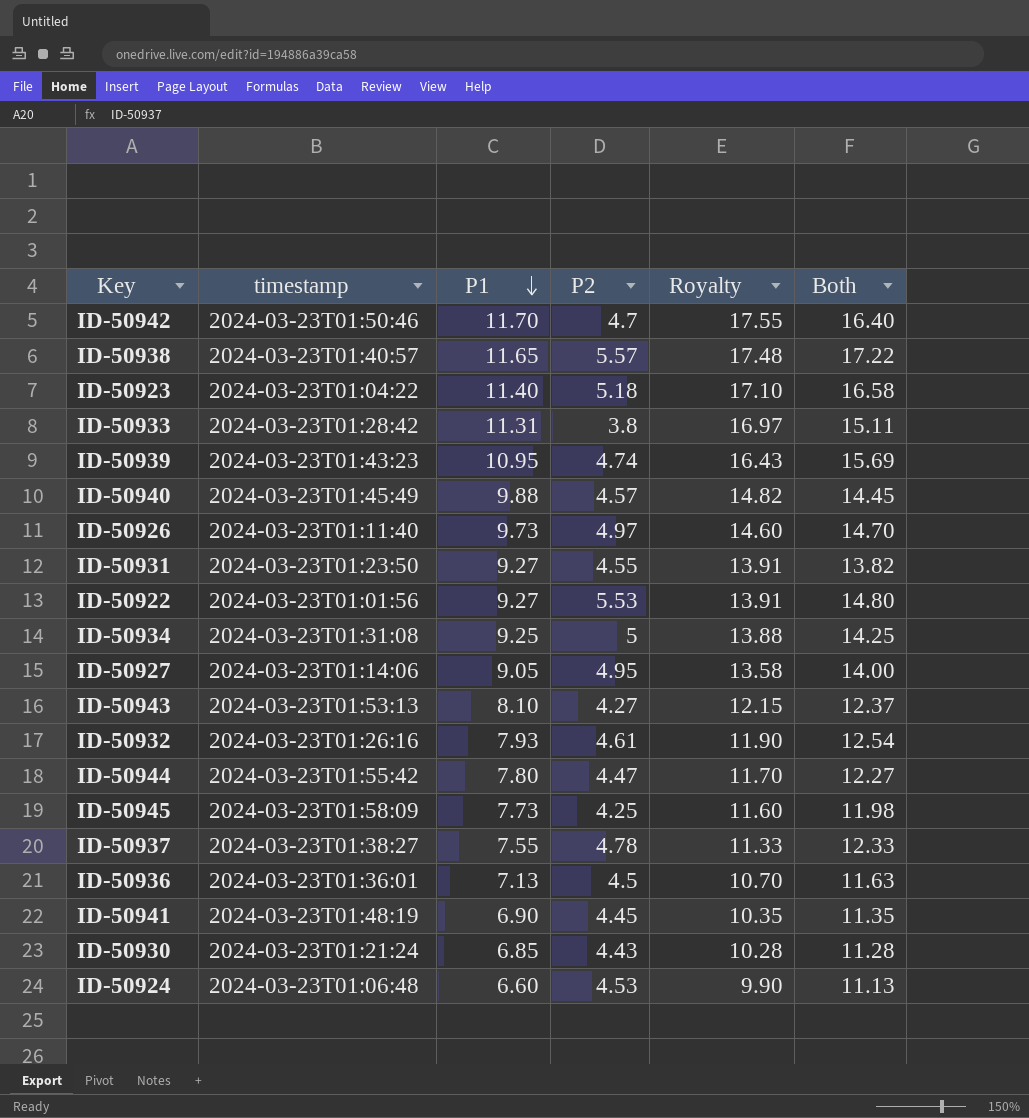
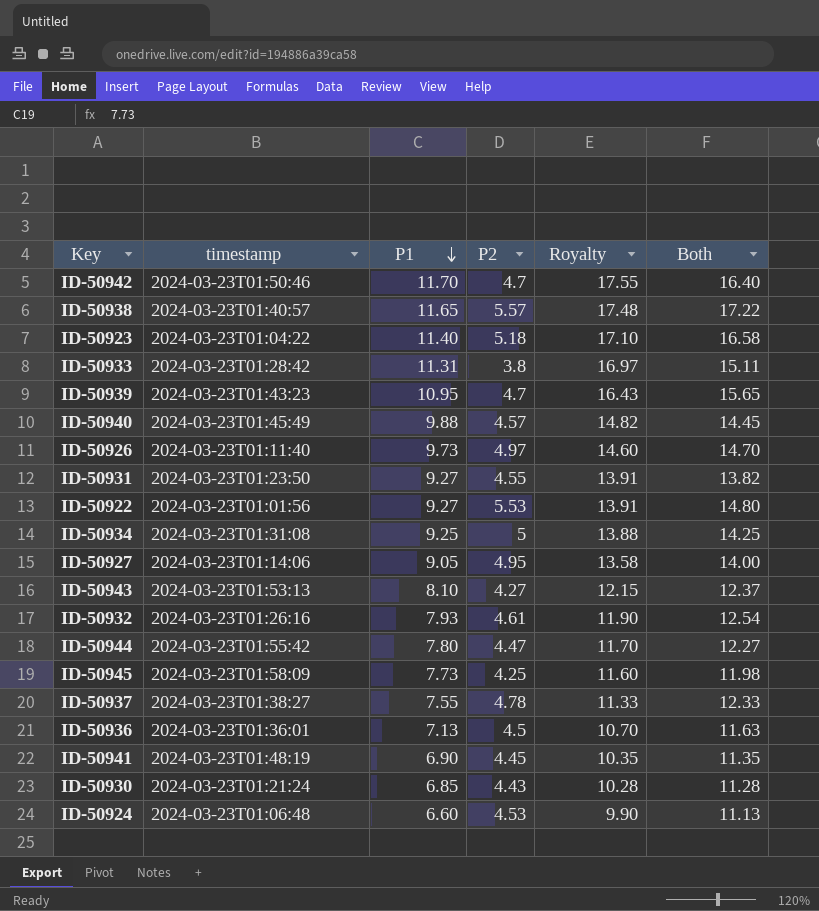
ID-50939 | P2: 4.74 -> 4.7
ID-50939 | Both: 15.69 -> 15.65

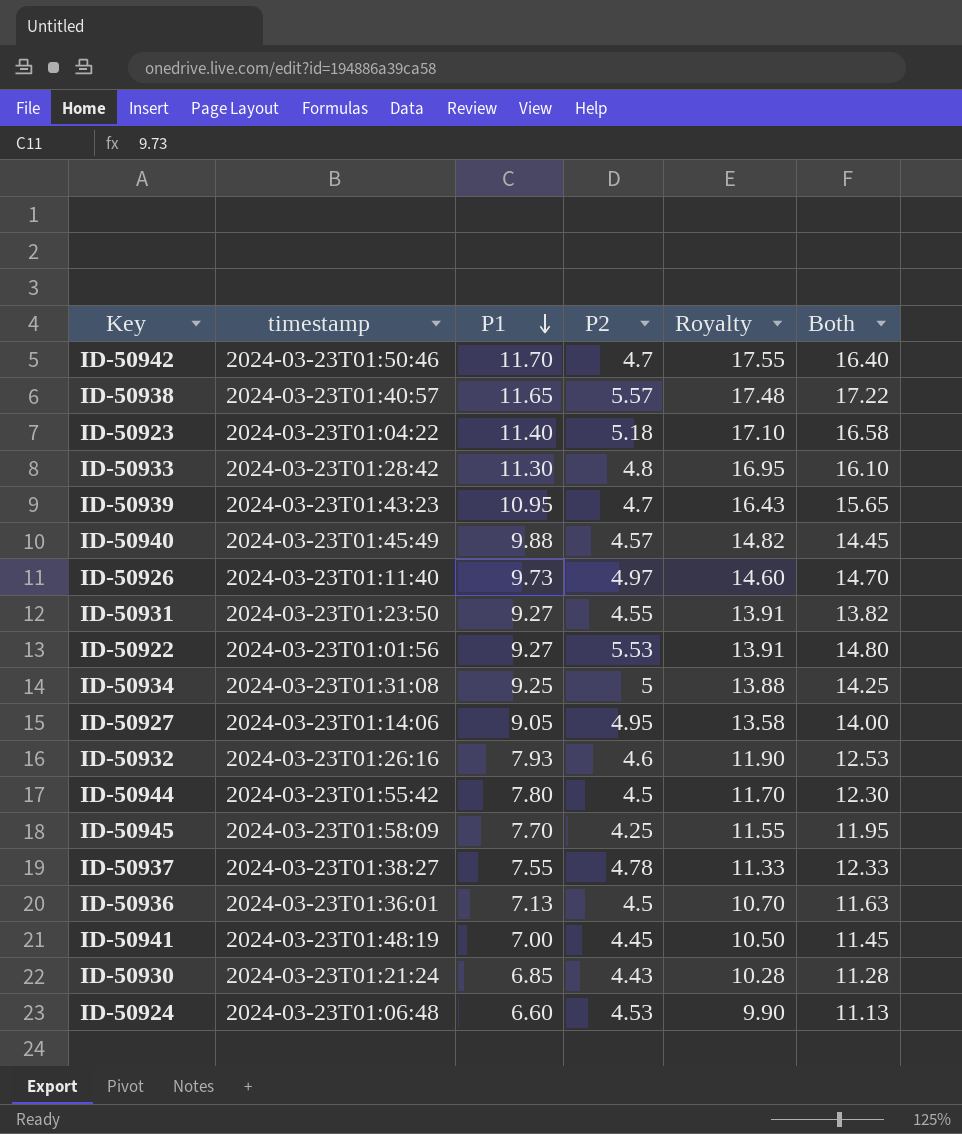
row ID-50943: 2024-03-23T01:53:13 | 8.10 | 4.27 | 12.15 | 12.37 -> none
ID-50933 | P1: 11.31 -> 11.30
ID-50933 | P2: 3.8 -> 4.8
ID-50933 | Royalty: 16.97 -> 16.95
ID-50933 | Both: 15.11 -> 16.10
ID-50932 | P2: 4.61 -> 4.6
ID-50932 | Both: 12.54 -> 12.53
ID-50944 | P2: 4.47 -> 4.5
ID-50944 | Both: 12.27 -> 12.30
ID-50945 | P1: 7.73 -> 7.70
ID-50945 | Royalty: 11.60 -> 11.55
ID-50945 | Both: 11.98 -> 11.95
ID-50941 | P1: 6.90 -> 7.00
ID-50941 | Royalty: 10.35 -> 10.50
ID-50941 | Both: 11.35 -> 11.45

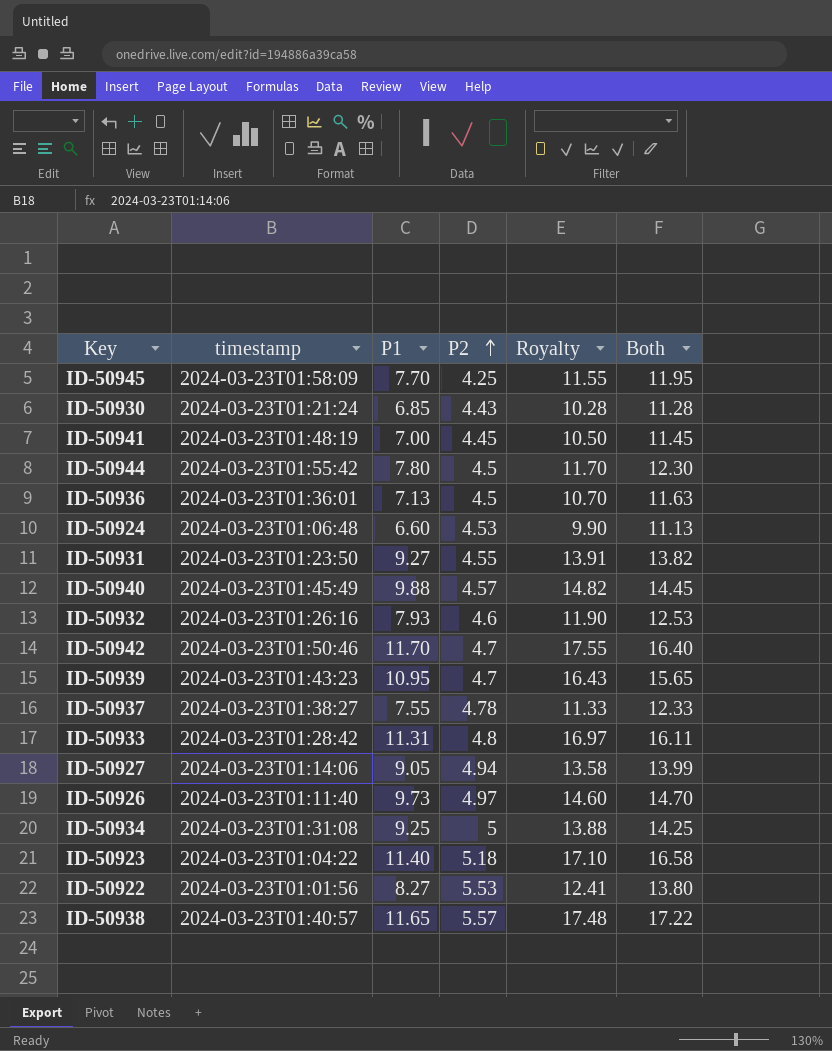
row order: P1 descending -> P2 ascending
ID-50933 | P1: 11.30 -> 11.31
ID-50933 | Royalty: 16.95 -> 16.97
ID-50933 | Both: 16.10 -> 16.11
ID-50927 | P2: 4.95 -> 4.94
ID-50927 | Both: 14.00 -> 13.99
ID-50922 | P1: 9.27 -> 8.27
ID-50922 | Royalty: 13.91 -> 12.41
ID-50922 | Both: 14.80 -> 13.80

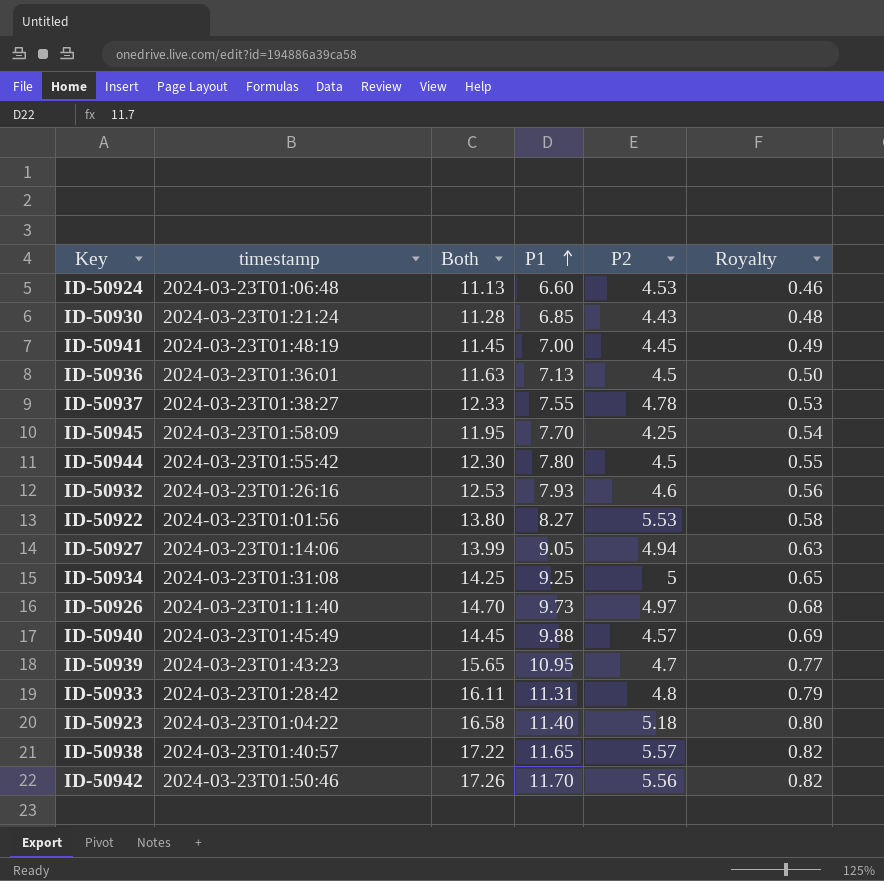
row order: P2 ascending -> P1 ascending
column Both | position: 6 -> 3
column Royalty | formula: [P1] * 1.5 -> [P1] * 0.07
row ID-50931: 2024-03-23T01:23:50 | 9.27 | 4.55 | 13.91 | 13.82 -> none
ID-50942 | Both: 16.40 -> 17.26
ID-50942 | P2: 4.7 -> 5.56

